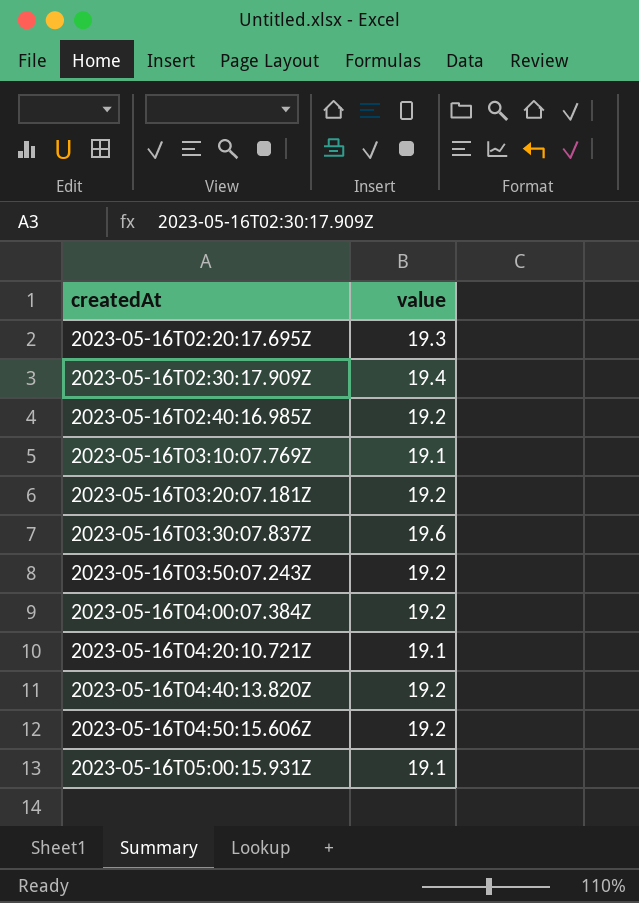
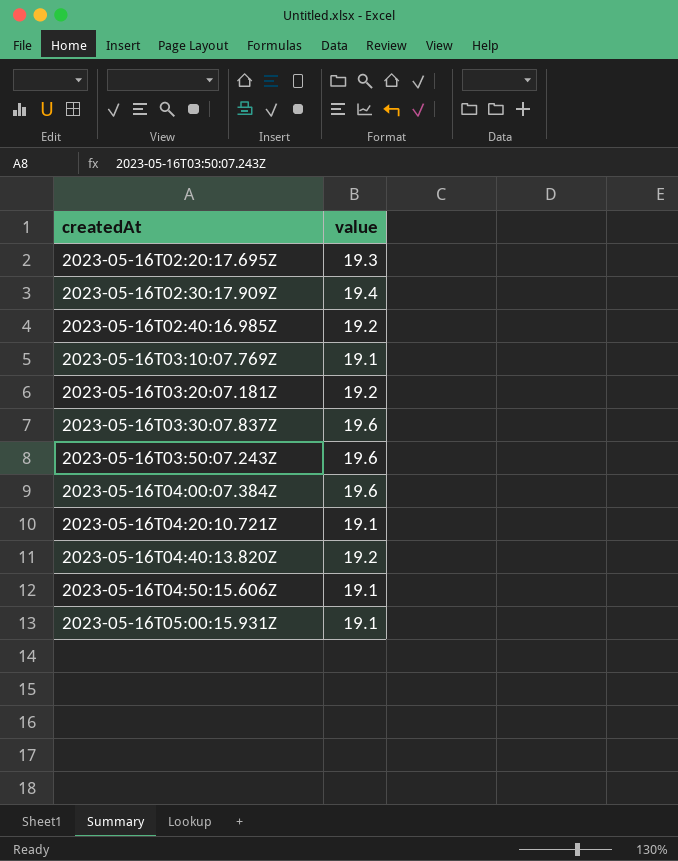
2023-05-16T03:50:07.243Z | value: 19.2 -> 19.6
2023-05-16T04:00:07.384Z | value: 19.2 -> 19.6
2023-05-16T04:50:15.606Z | value: 19.2 -> 19.1

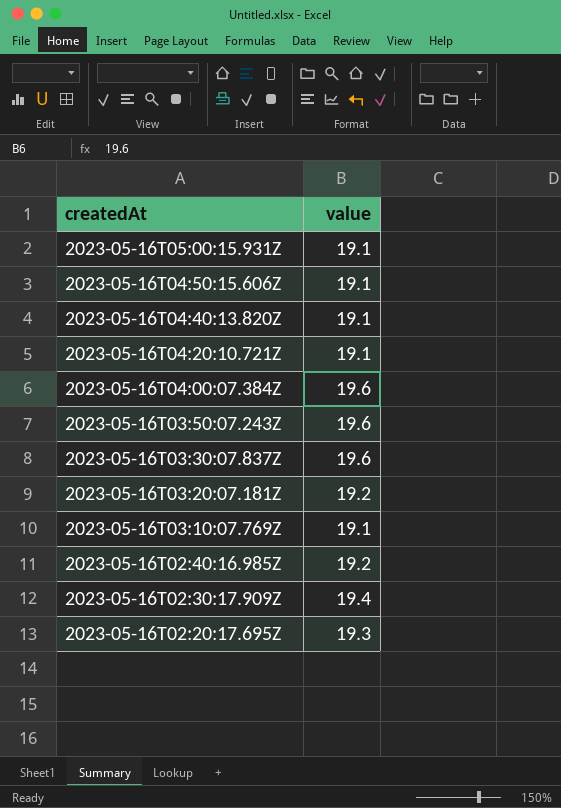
row order: createdAt ascending -> createdAt descending
2023-05-16T04:40:13.820Z | value: 19.2 -> 19.1

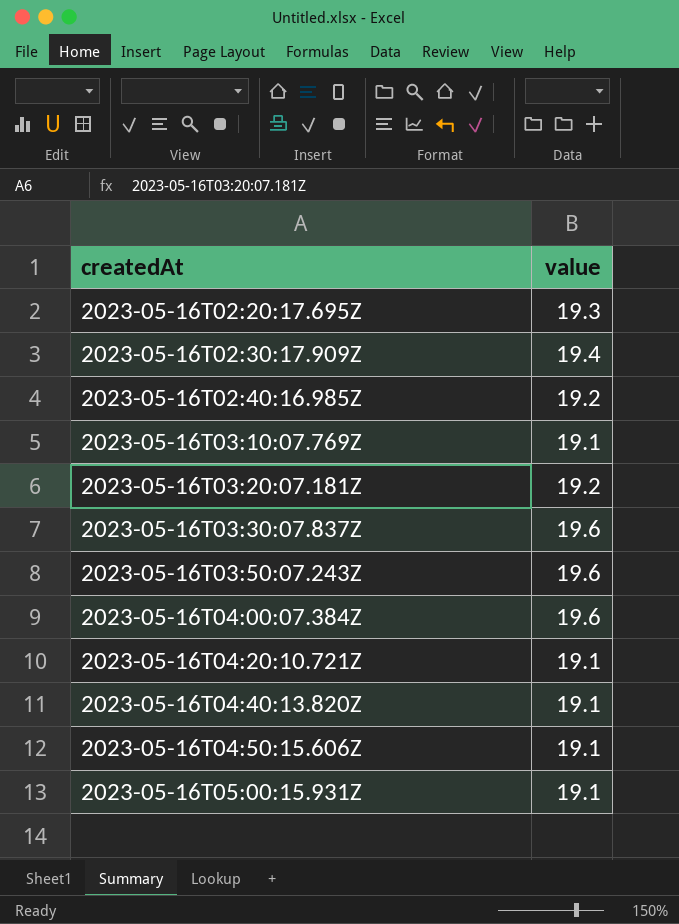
row order: createdAt descending -> createdAt ascending

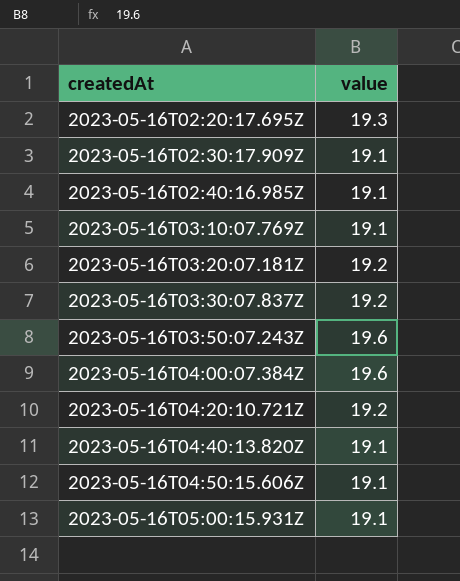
2023-05-16T02:30:17.909Z | value: 19.4 -> 19.1
2023-05-16T02:40:16.985Z | value: 19.2 -> 19.1
2023-05-16T03:30:07.837Z | value: 19.6 -> 19.2
2023-05-16T04:20:10.721Z | value: 19.1 -> 19.2

